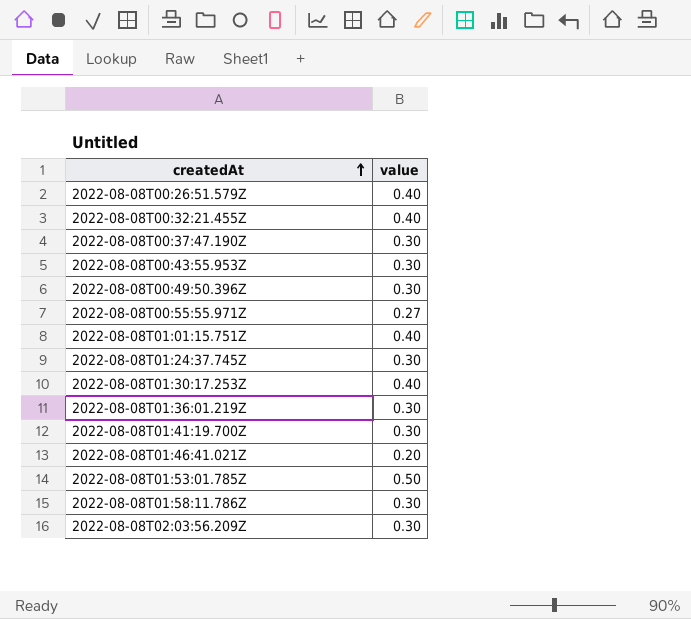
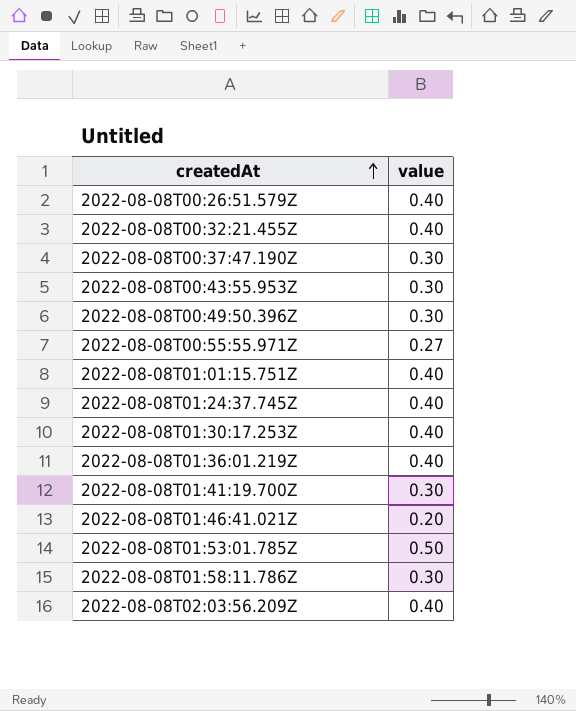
2022-08-08T01:24:37.745Z | value: 0.30 -> 0.40
2022-08-08T01:36:01.219Z | value: 0.30 -> 0.40
2022-08-08T02:03:56.209Z | value: 0.30 -> 0.40

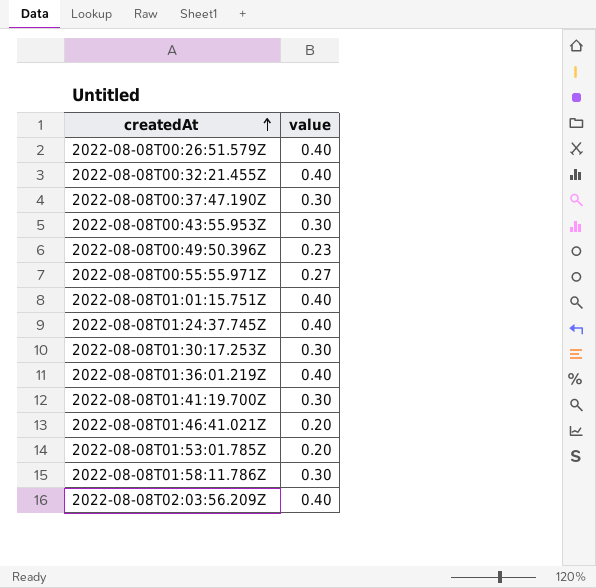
2022-08-08T00:49:50.396Z | value: 0.30 -> 0.23
2022-08-08T01:30:17.253Z | value: 0.40 -> 0.30
2022-08-08T01:53:01.785Z | value: 0.50 -> 0.20

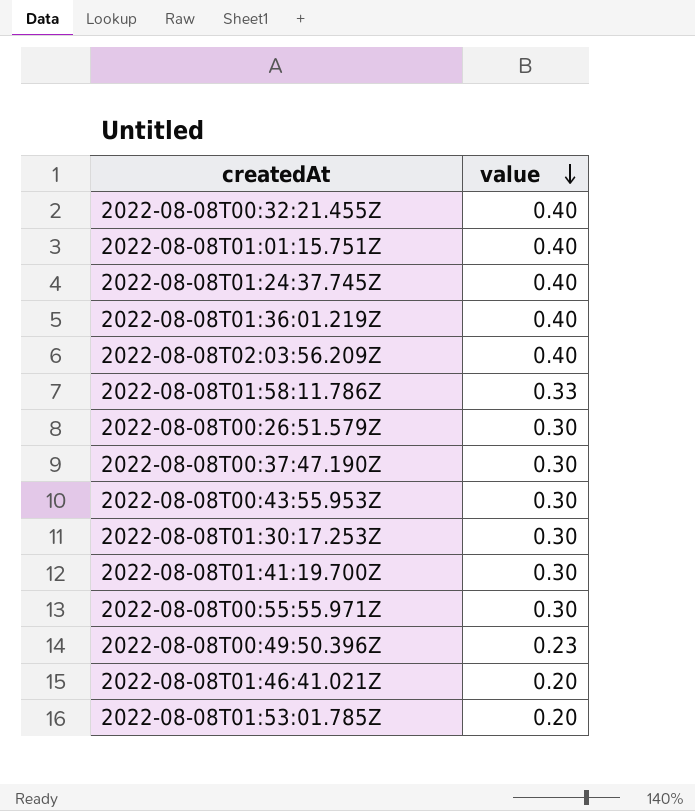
row order: createdAt ascending -> value descending
2022-08-08T01:58:11.786Z | value: 0.30 -> 0.33
2022-08-08T00:26:51.579Z | value: 0.40 -> 0.30
2022-08-08T00:55:55.971Z | value: 0.27 -> 0.30

